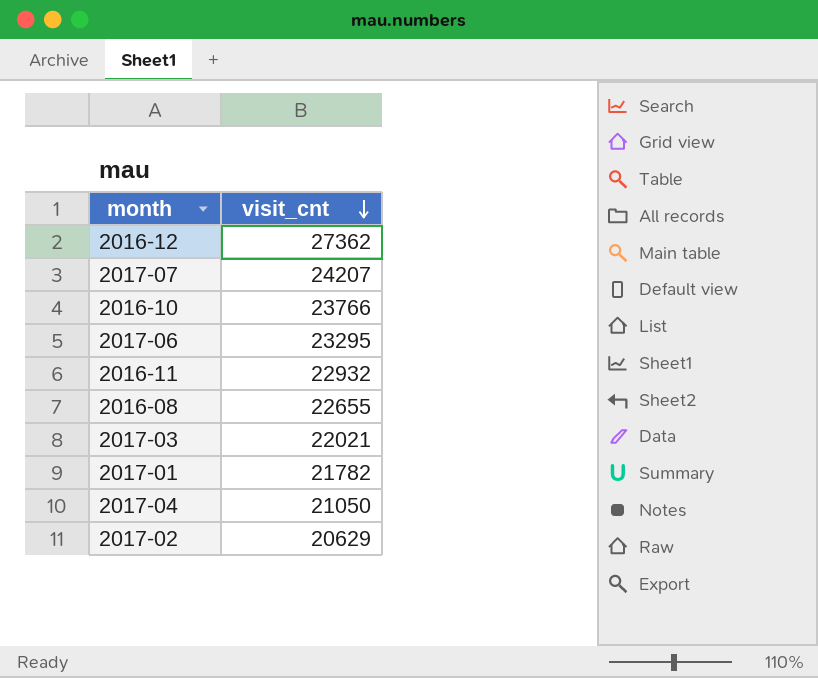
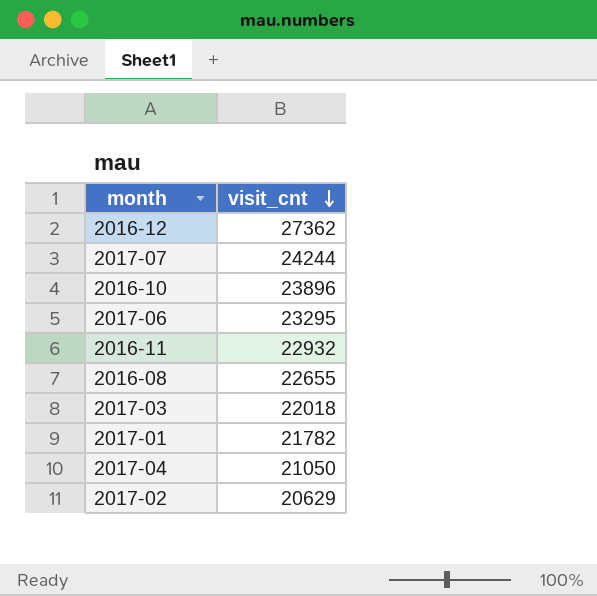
2017-07 | visit_cnt: 24207 -> 24244
2016-10 | visit_cnt: 23766 -> 23896
2017-03 | visit_cnt: 22021 -> 22018

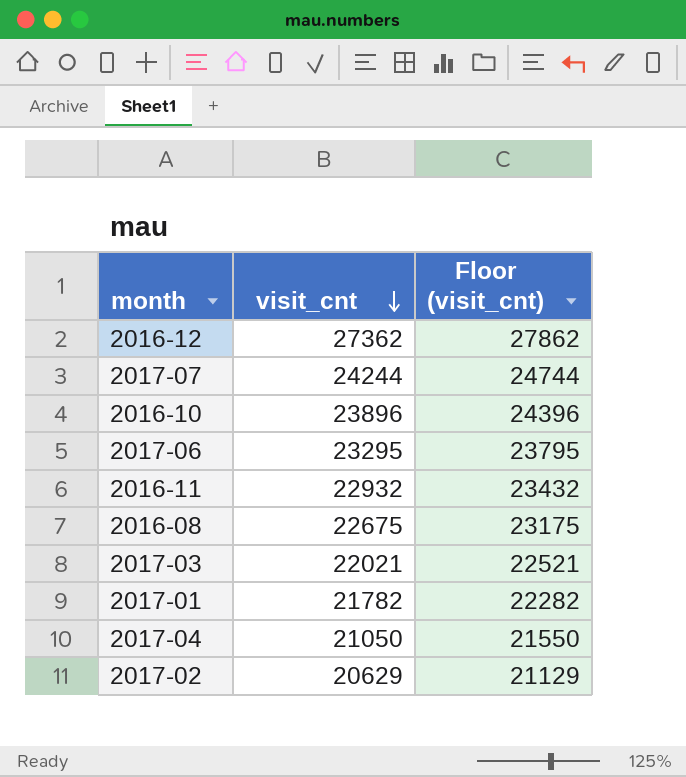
column Floor (visit_cnt) | formula: none -> [visit_cnt] + 500
2016-08 | visit_cnt: 22655 -> 22675
2017-03 | visit_cnt: 22018 -> 22021

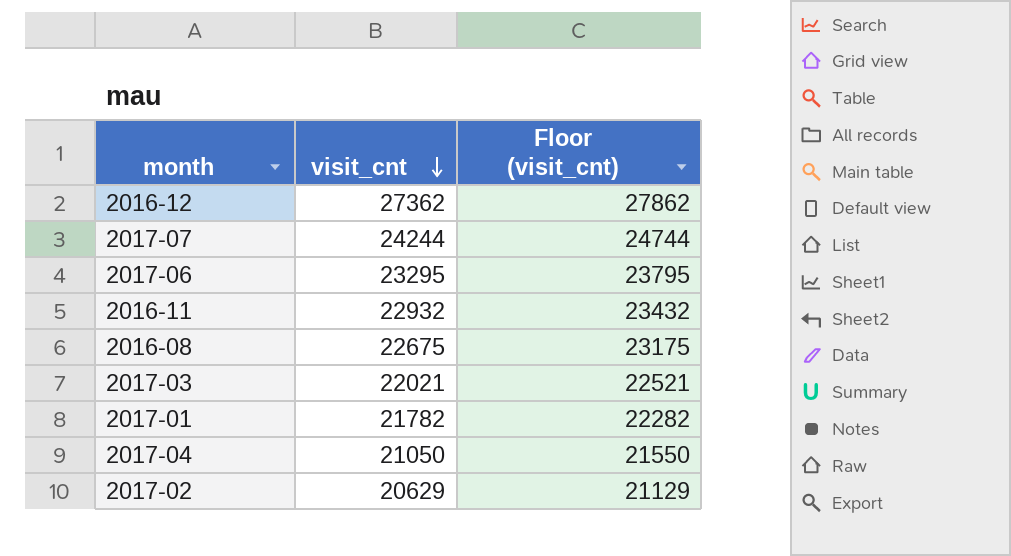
row 2016-10: 23896 | 24396 -> none

